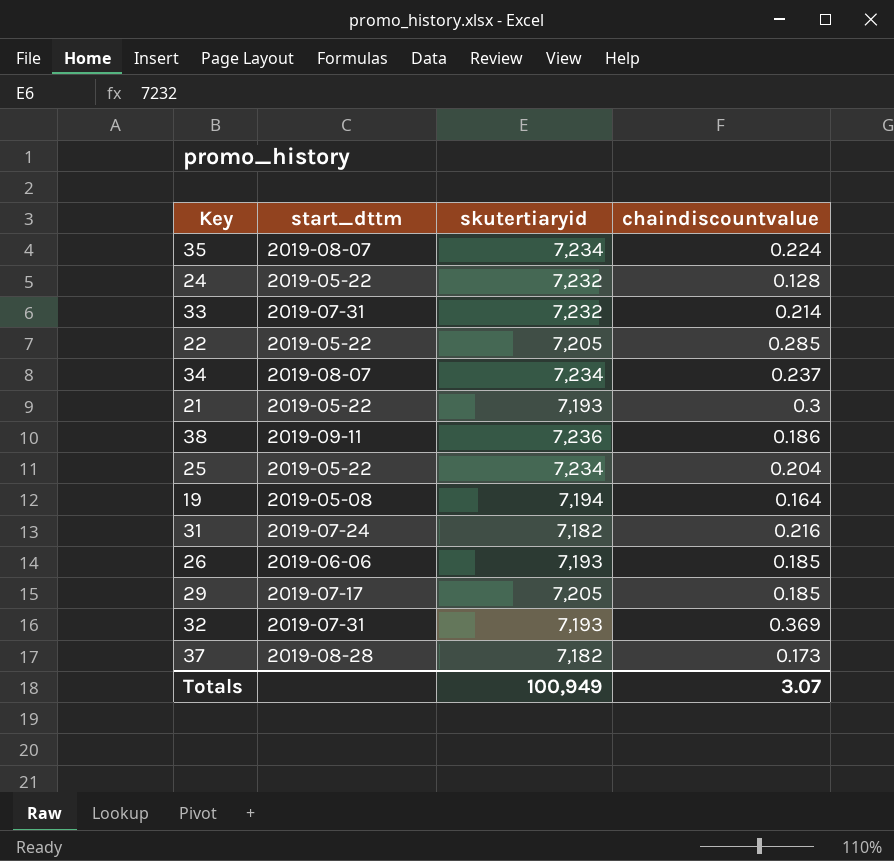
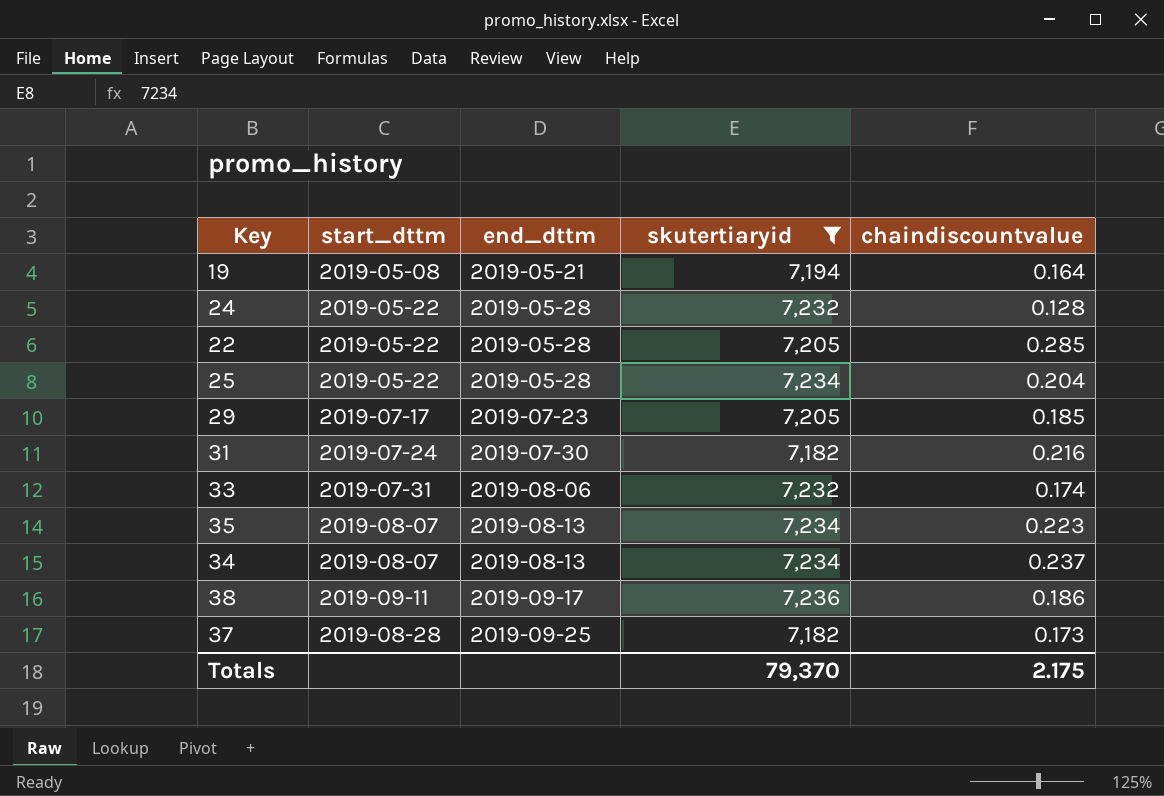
filter: none -> skutertiaryid != 7,193
row order: none -> end_dttm ascending
column end_dttm | position: none -> 3
33 | chaindiscountvalue: 0.214 -> 0.174
35 | chaindiscountvalue: 0.224 -> 0.223
Totals | skutertiaryid: 100,949 -> 79,370
Totals | chaindiscountvalue: 3.07 -> 2.175

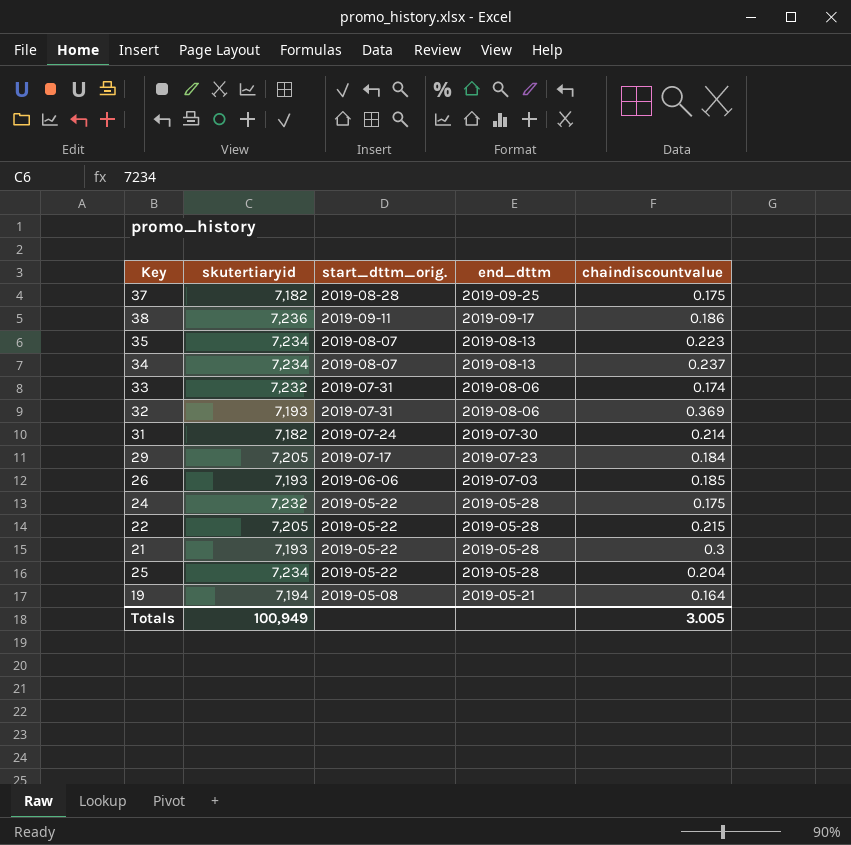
filter: skutertiaryid != 7,193 -> none
row order: end_dttm ascending -> end_dttm descending
column skutertiaryid | position: 4 -> 2
column name: start_dttm -> start_dttm_orig.
37 | chaindiscountvalue: 0.173 -> 0.175
31 | chaindiscountvalue: 0.216 -> 0.214
29 | chaindiscountvalue: 0.185 -> 0.184
24 | chaindiscountvalue: 0.128 -> 0.175
22 | chaindiscountvalue: 0.285 -> 0.215
Totals | skutertiaryid: 79,370 -> 100,949
Totals | chaindiscountvalue: 2.175 -> 3.005

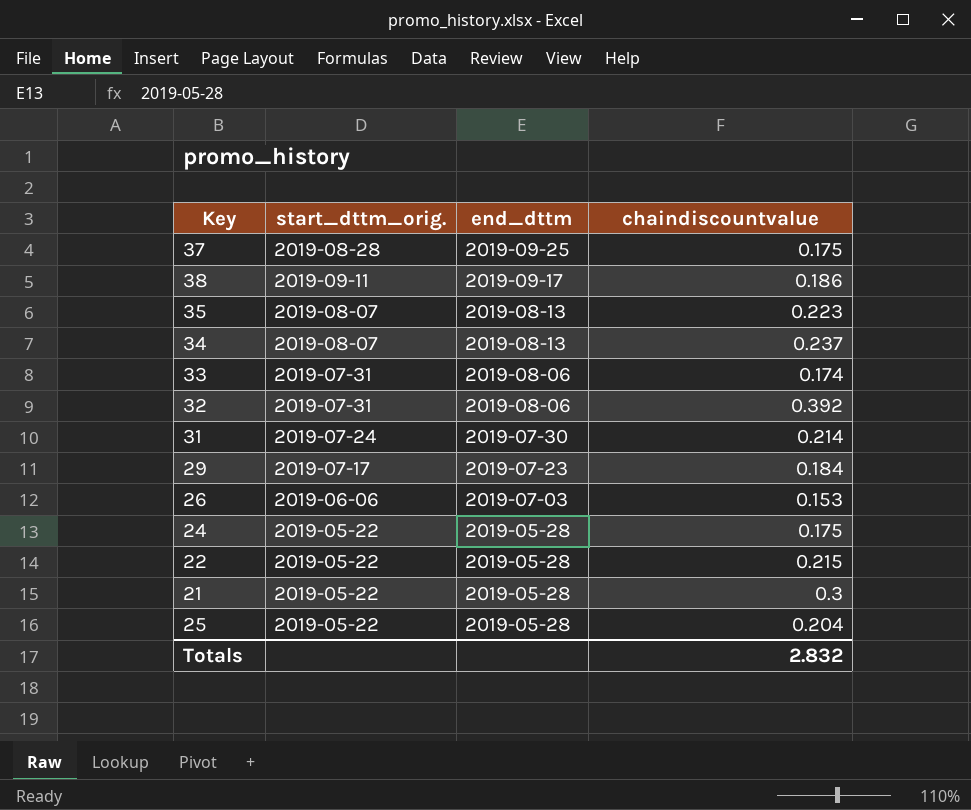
column skutertiaryid | position: 2 -> none
row 19: 7,194 | 2019-05-08 | 2019-05-21 | 0.164 -> none
32 | chaindiscountvalue: 0.369 -> 0.392
26 | chaindiscountvalue: 0.185 -> 0.153
Totals | chaindiscountvalue: 3.005 -> 2.832

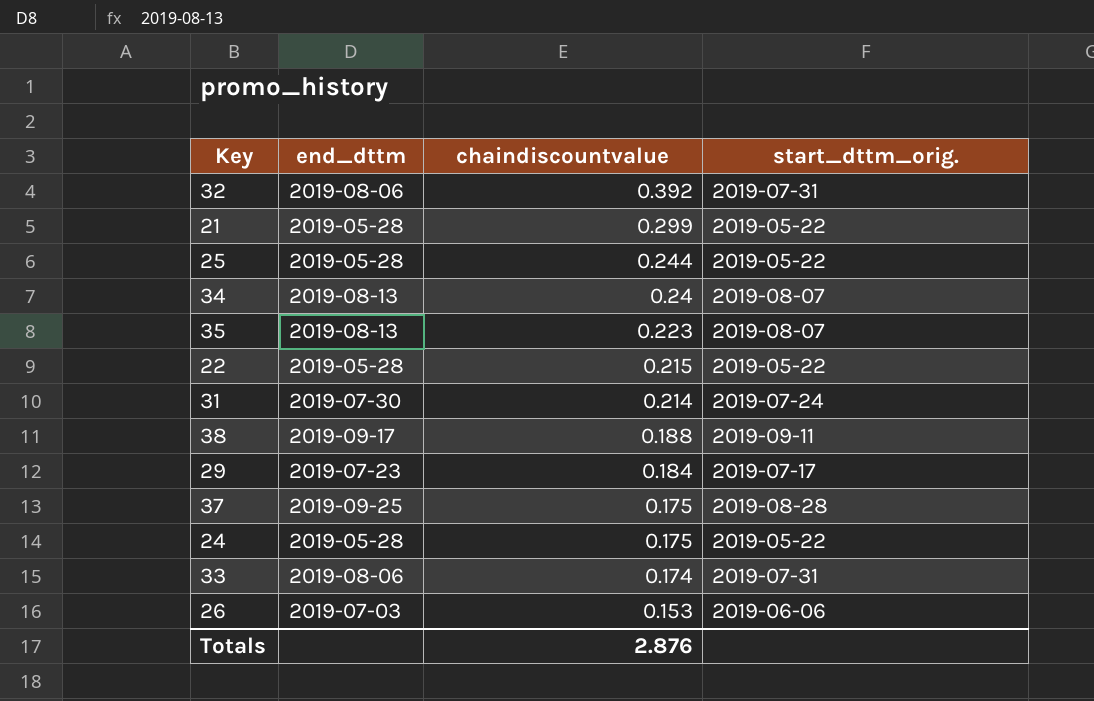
row order: end_dttm descending -> chaindiscountvalue descending
column start_dttm_orig. | position: 2 -> 4
21 | chaindiscountvalue: 0.3 -> 0.299
25 | chaindiscountvalue: 0.204 -> 0.244
34 | chaindiscountvalue: 0.237 -> 0.24
38 | chaindiscountvalue: 0.186 -> 0.188
Totals | chaindiscountvalue: 2.832 -> 2.876

